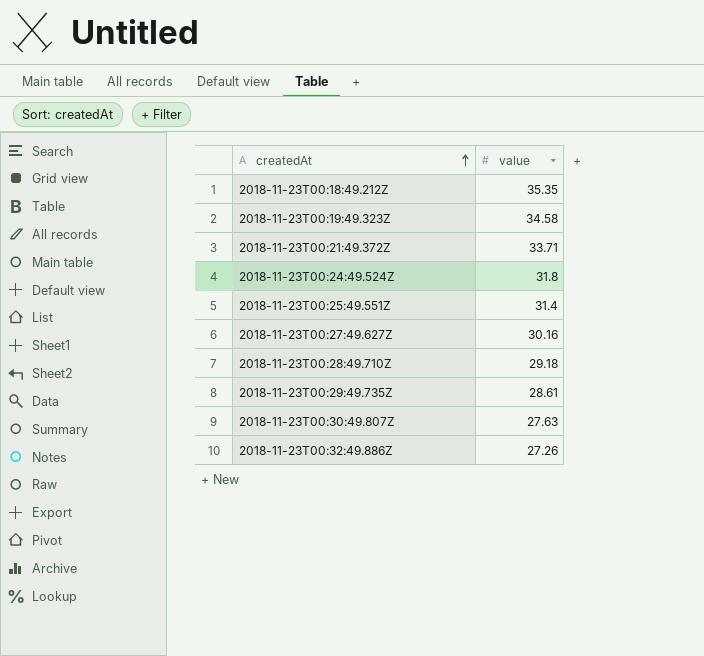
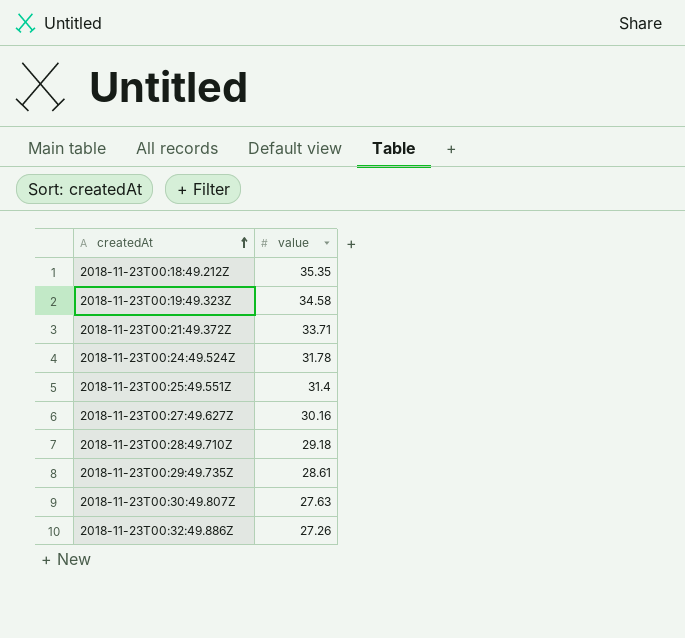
2018-11-23T00:24:49.524Z | value: 31.8 -> 31.78

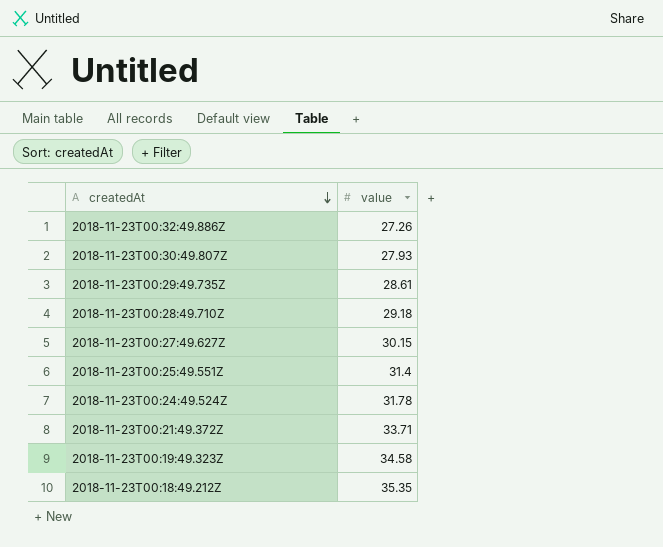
row order: createdAt ascending -> createdAt descending
2018-11-23T00:30:49.807Z | value: 27.63 -> 27.93
2018-11-23T00:27:49.627Z | value: 30.16 -> 30.15

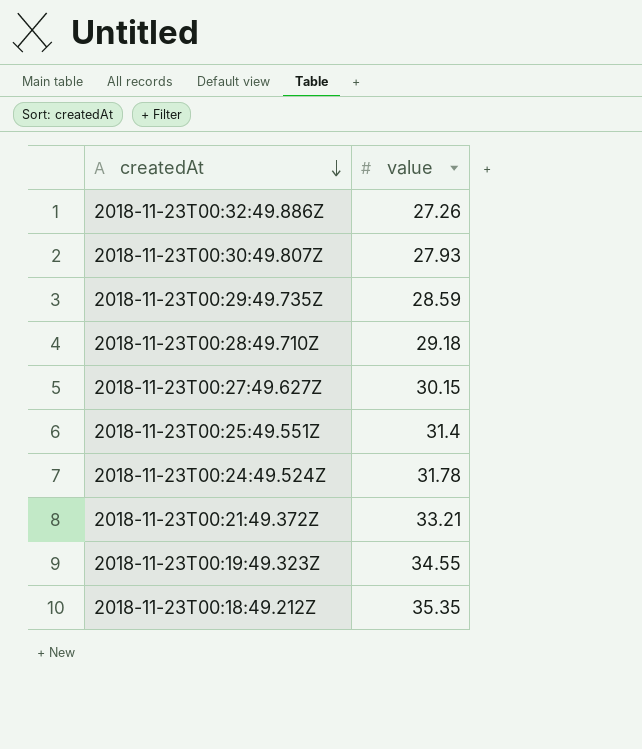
2018-11-23T00:29:49.735Z | value: 28.61 -> 28.59
2018-11-23T00:21:49.372Z | value: 33.71 -> 33.21
2018-11-23T00:19:49.323Z | value: 34.58 -> 34.55

